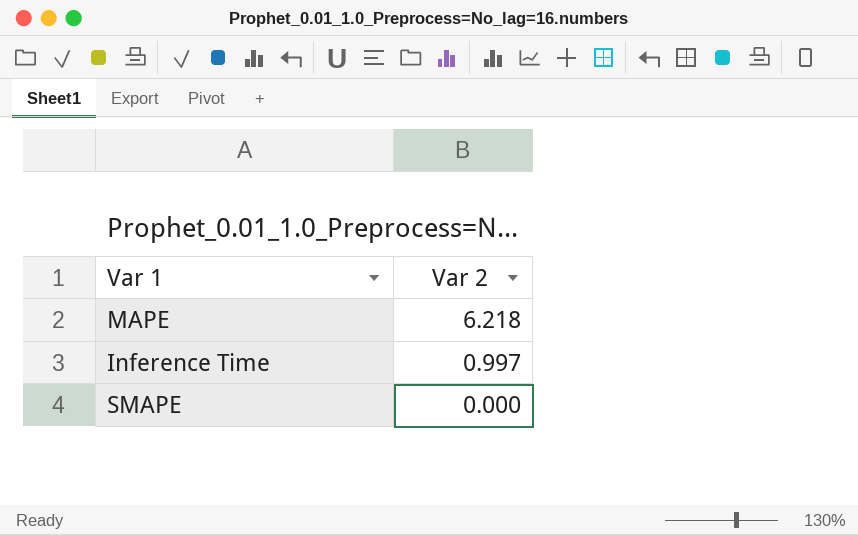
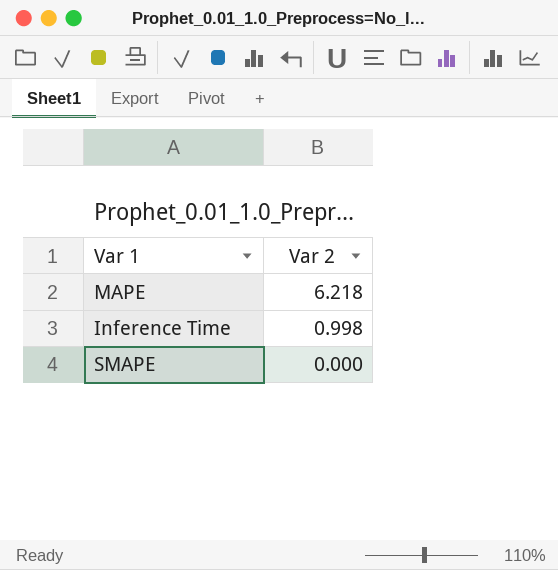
Inference Time | Var 2: 0.997 -> 0.998

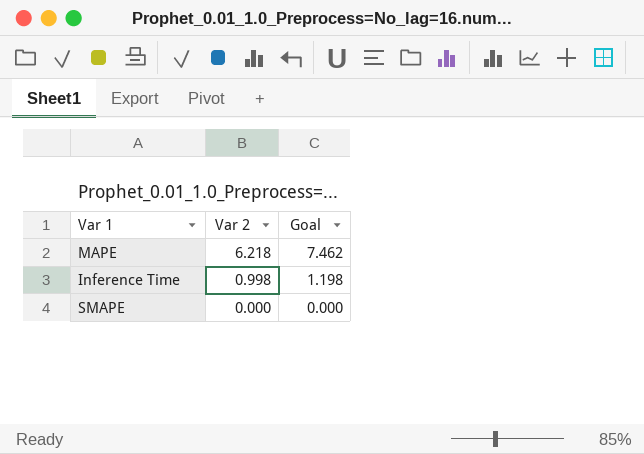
column Goal | formula: none -> [Var 2] * 1.2

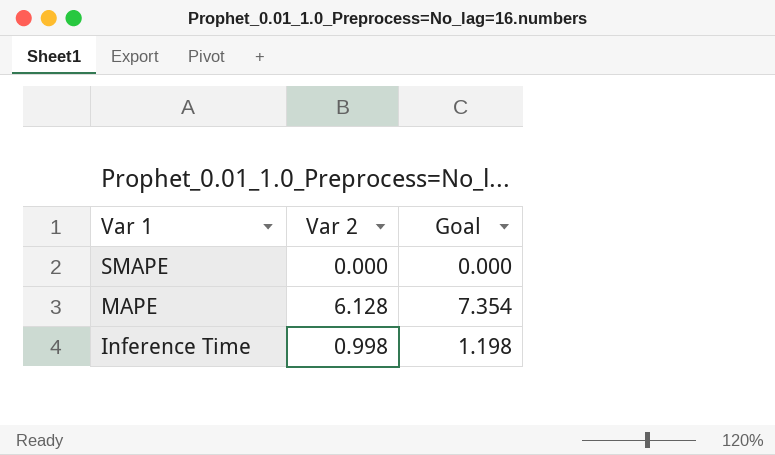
row order: Var 2 descending -> Var 1 descending
MAPE | Var 2: 6.218 -> 6.128
MAPE | Goal: 7.462 -> 7.354

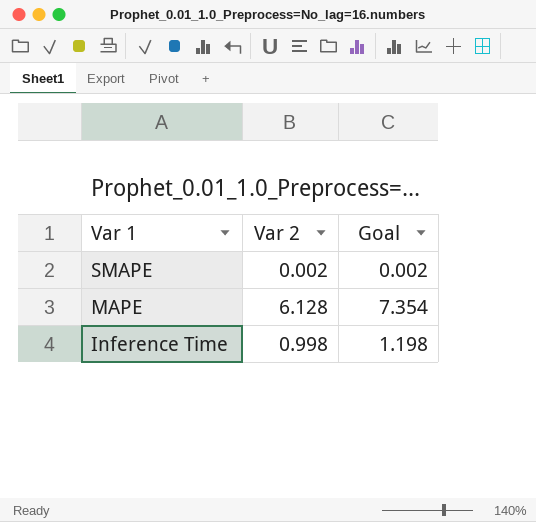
SMAPE | Var 2: 0.000 -> 0.002
SMAPE | Goal: 0.000 -> 0.002

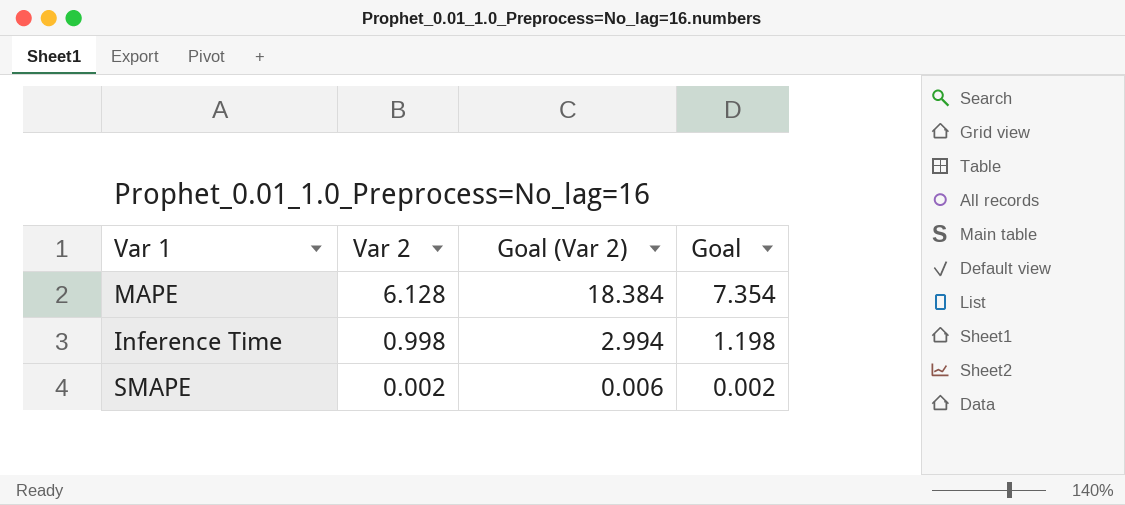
row order: Var 1 descending -> Var 2 descending
column Goal (Var 2) | formula: none -> [Var 2] * 3

